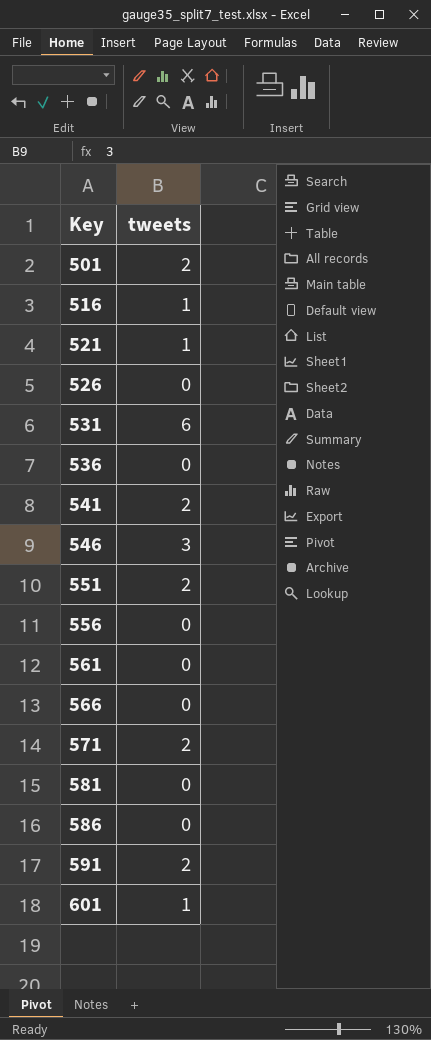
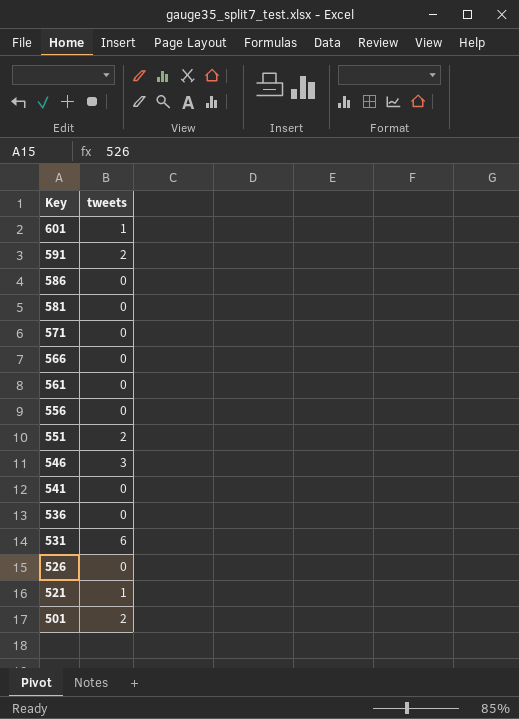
row order: Key ascending -> Key descending
row 516: 1 -> none
571 | tweets: 2 -> 0
541 | tweets: 2 -> 0

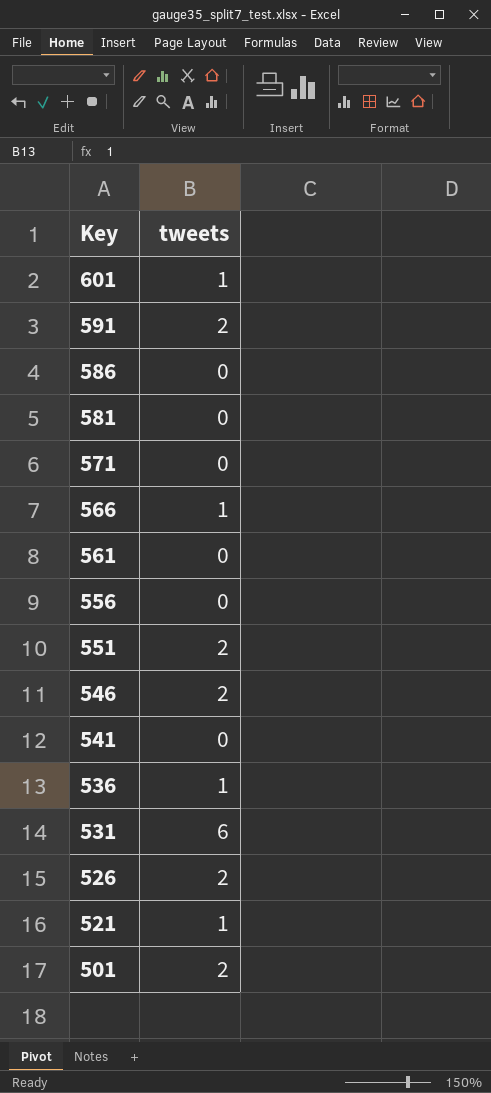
566 | tweets: 0 -> 1
546 | tweets: 3 -> 2
536 | tweets: 0 -> 1
526 | tweets: 0 -> 2

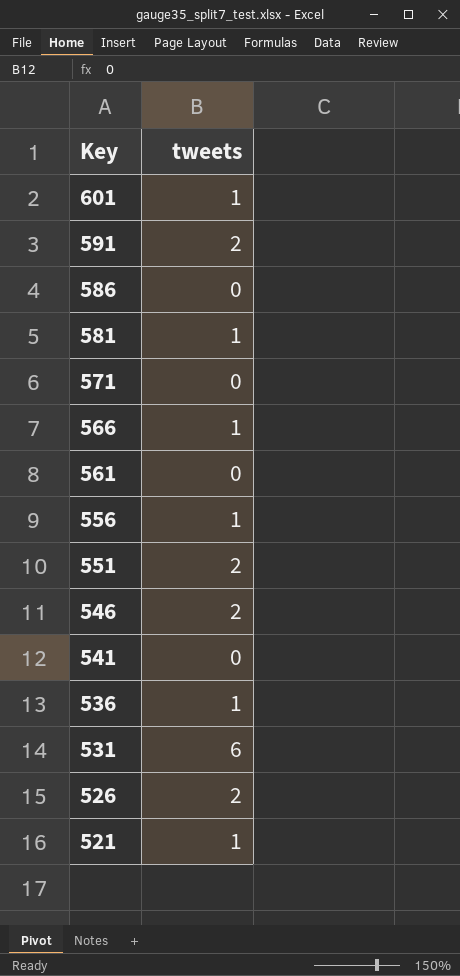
row 501: 2 -> none
581 | tweets: 0 -> 1
556 | tweets: 0 -> 1

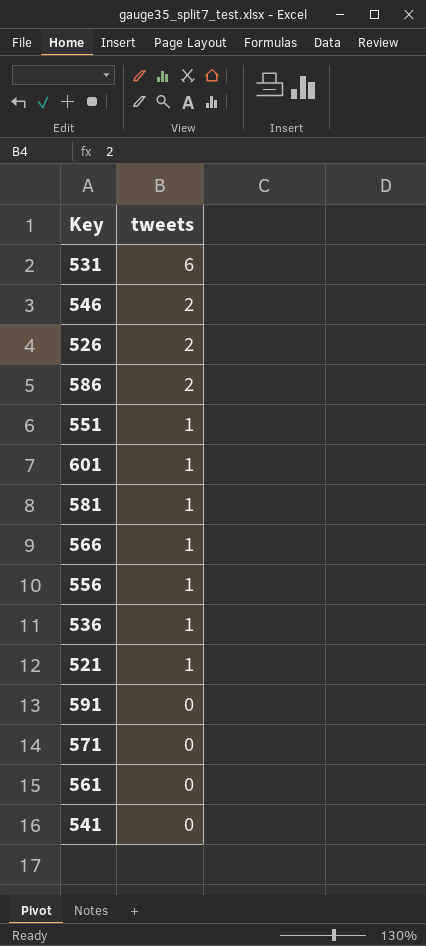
row order: Key descending -> tweets descending
586 | tweets: 0 -> 2
551 | tweets: 2 -> 1
591 | tweets: 2 -> 0

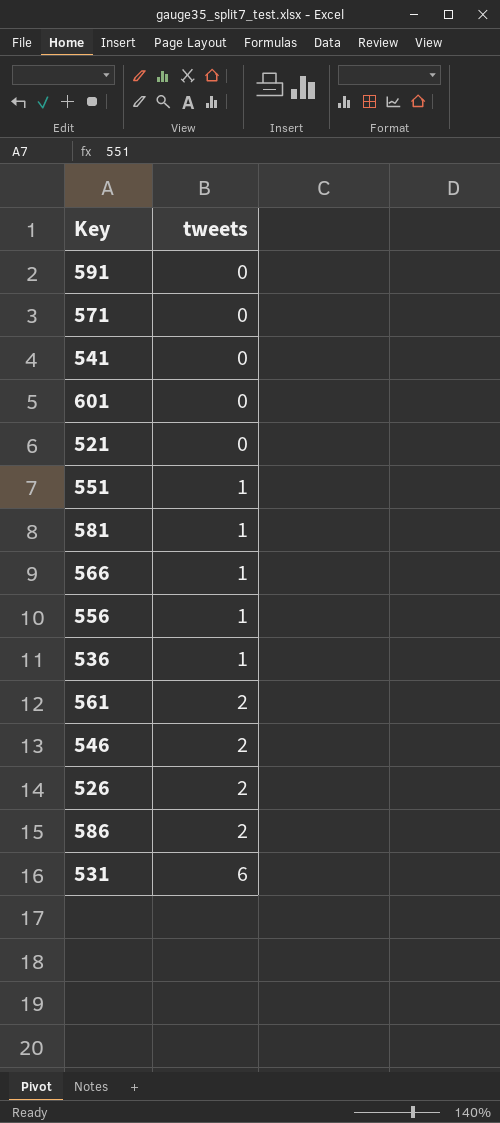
row order: tweets descending -> tweets ascending
601 | tweets: 1 -> 0
521 | tweets: 1 -> 0
561 | tweets: 0 -> 2

